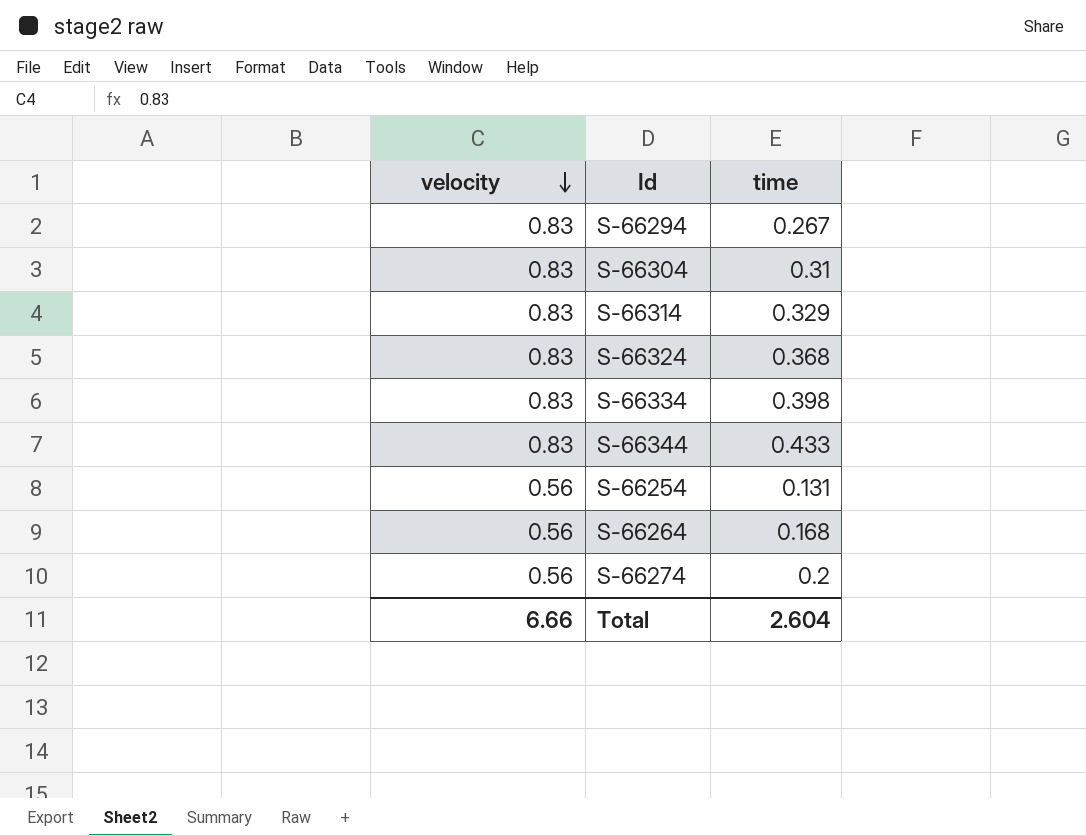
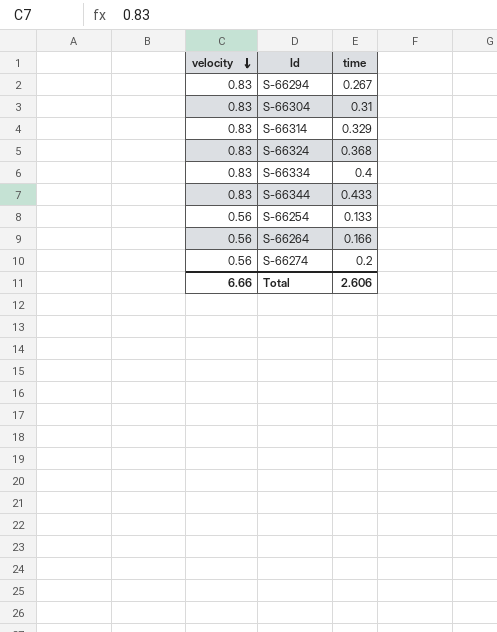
S-66334 | time: 0.398 -> 0.4
S-66254 | time: 0.131 -> 0.133
S-66264 | time: 0.168 -> 0.166
Total | time: 2.604 -> 2.606

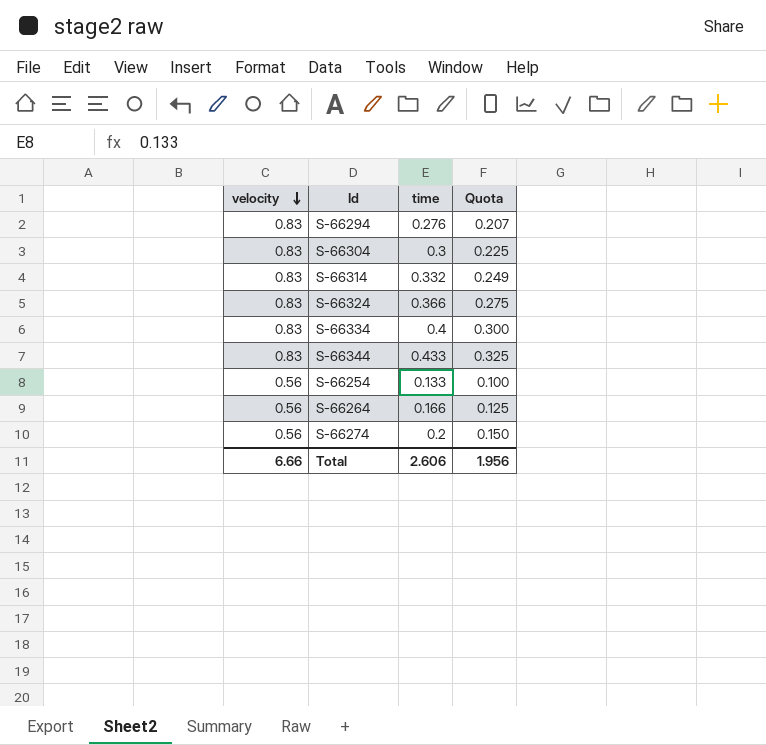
column Quota | formula: none -> [time] * 0.75
S-66294 | time: 0.267 -> 0.276
S-66304 | time: 0.31 -> 0.3
S-66314 | time: 0.329 -> 0.332
S-66324 | time: 0.368 -> 0.366

